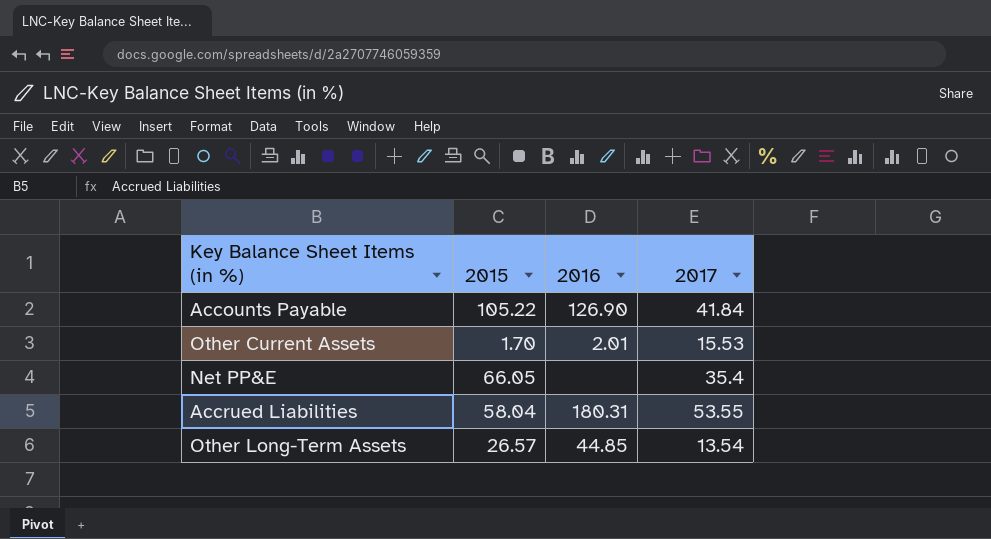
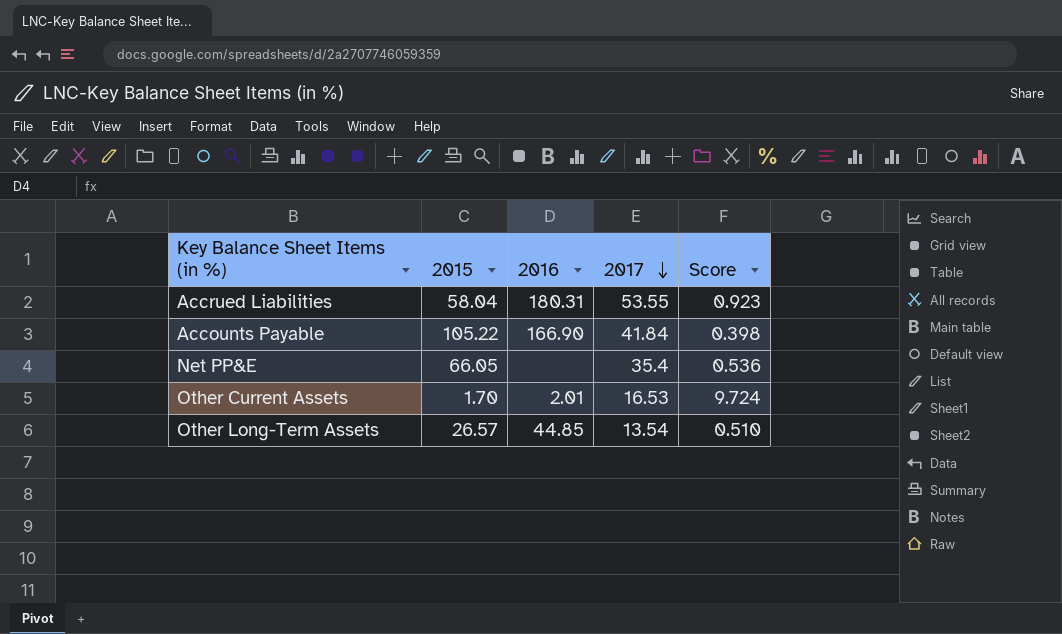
row order: none -> 2017 descending
column Score | formula: none -> [2017] / [2015]
Accounts Payable | 2016: 126.90 -> 166.90
Other Current Assets | 2017: 15.53 -> 16.53

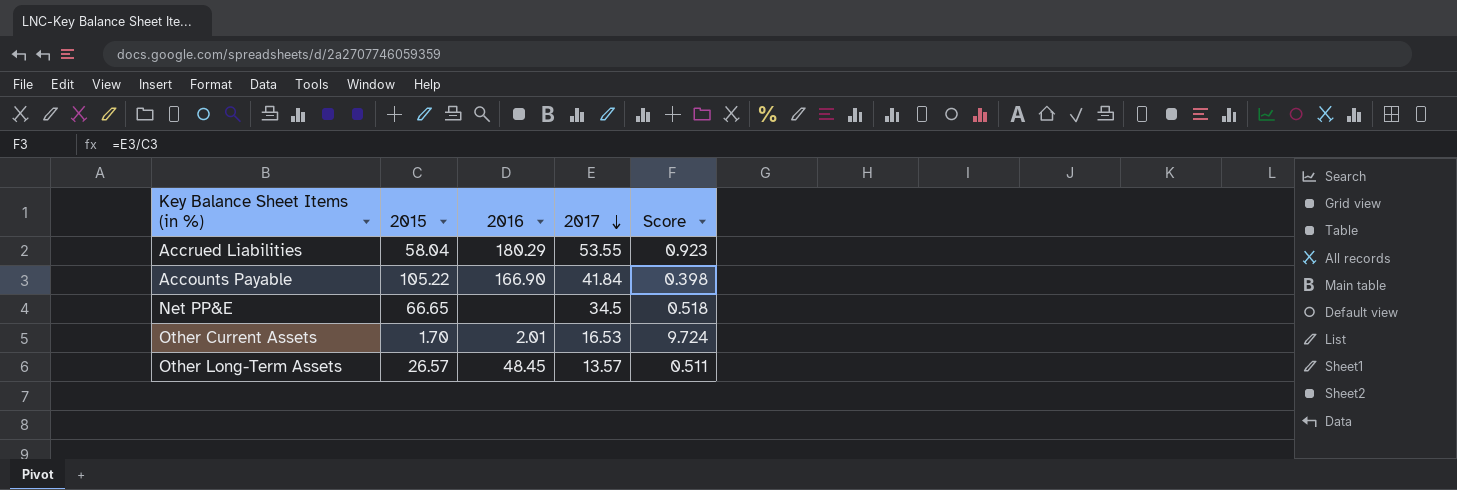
Accrued Liabilities | 2016: 180.31 -> 180.29
Net PP&E | 2015: 66.05 -> 66.65
Net PP&E | 2017: 35.4 -> 34.5
Net PP&E | Score: 0.536 -> 0.518
Other Long-Term Assets | 2016: 44.85 -> 48.45
Other Long-Term Assets | 2017: 13.54 -> 13.57
Other Long-Term Assets | Score: 0.510 -> 0.511

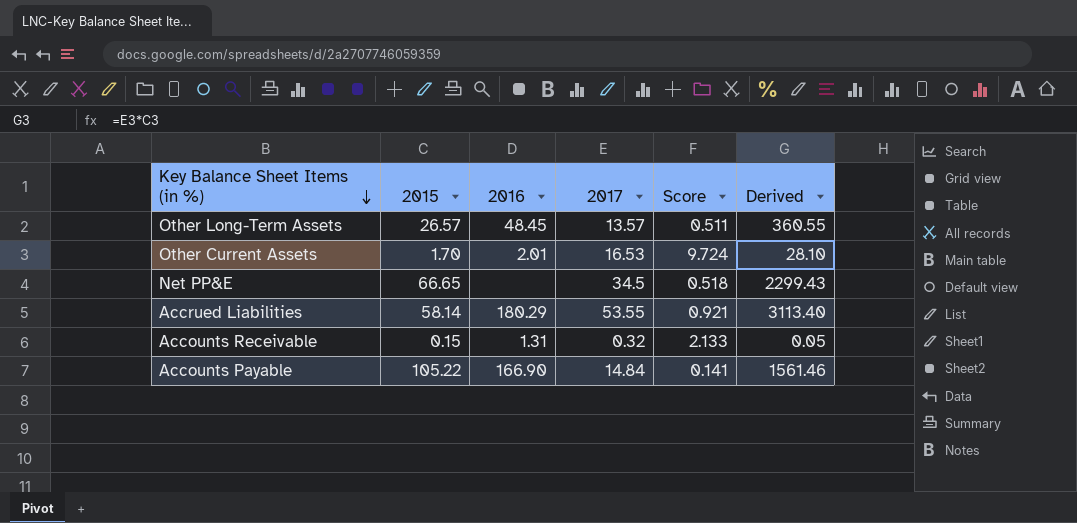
row order: 2017 descending -> Key Balance Sheet Items (in %) descending
column Derived | formula: none -> [2015] * [2017]
Accrued Liabilities | 2015: 58.04 -> 58.14
Accrued Liabilities | Score: 0.923 -> 0.921
row Accounts Receivable: none -> 0.15 | 1.31 | 0.32 | 2.133 | 0.05
Accounts Payable | 2017: 41.84 -> 14.84
Accounts Payable | Score: 0.398 -> 0.141

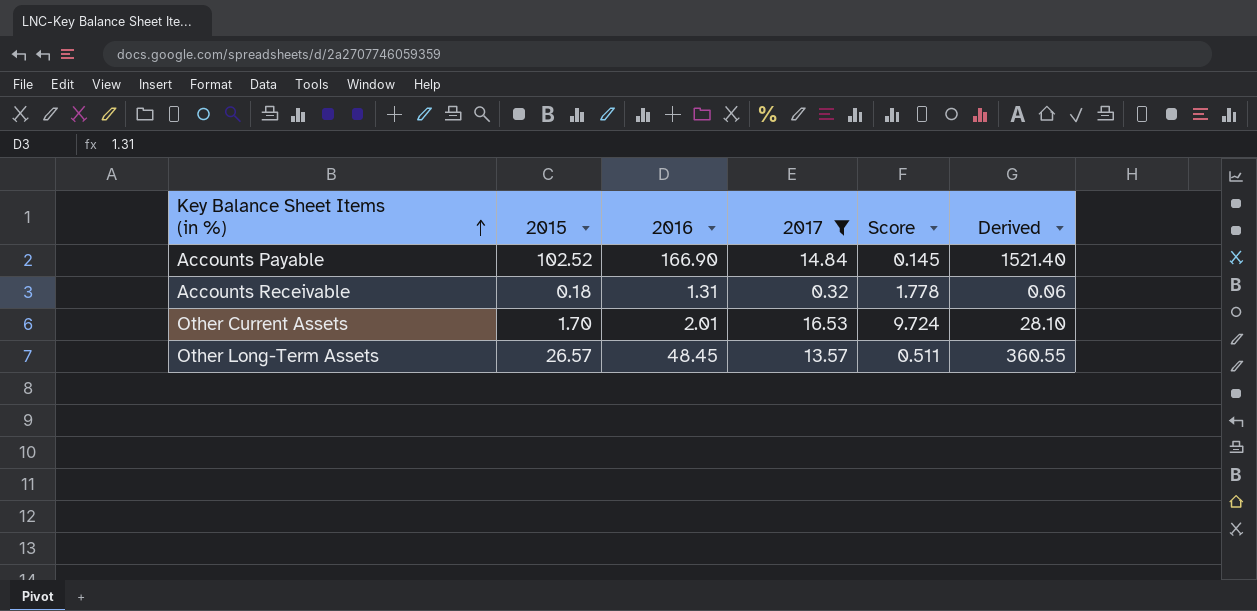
filter: none -> 2017 <= 16.53
row order: Key Balance Sheet Items (in %) descending -> Key Balance Sheet Items (in %) ascending
Accounts Payable | 2015: 105.22 -> 102.52
Accounts Payable | Score: 0.141 -> 0.145
Accounts Payable | Derived: 1561.46 -> 1521.40
Accounts Receivable | 2015: 0.15 -> 0.18
Accounts Receivable | Score: 2.133 -> 1.778
Accounts Receivable | Derived: 0.05 -> 0.06

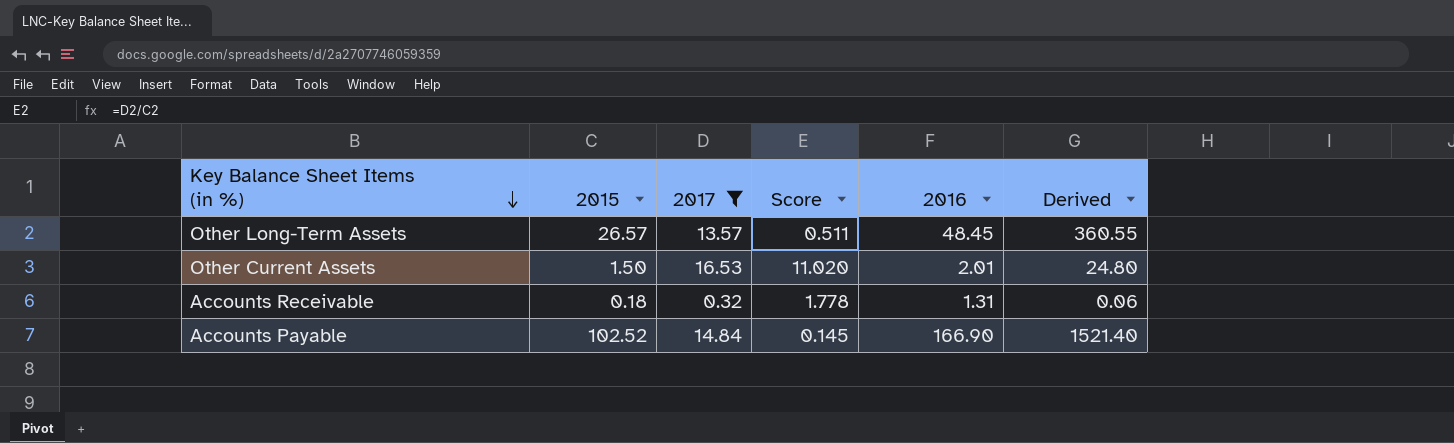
row order: Key Balance Sheet Items (in %) ascending -> Key Balance Sheet Items (in %) descending
column 2016 | position: 3 -> 5
Other Current Assets | 2015: 1.70 -> 1.50
Other Current Assets | Score: 9.724 -> 11.020
Other Current Assets | Derived: 28.10 -> 24.80

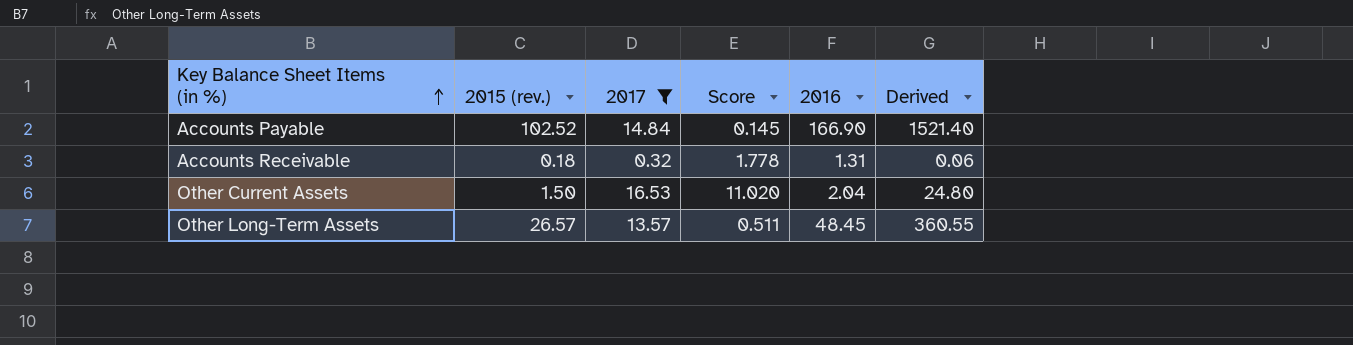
row order: Key Balance Sheet Items (in %) descending -> Key Balance Sheet Items (in %) ascending
column name: 2015 -> 2015 (rev.)
Other Current Assets | 2016: 2.01 -> 2.04

